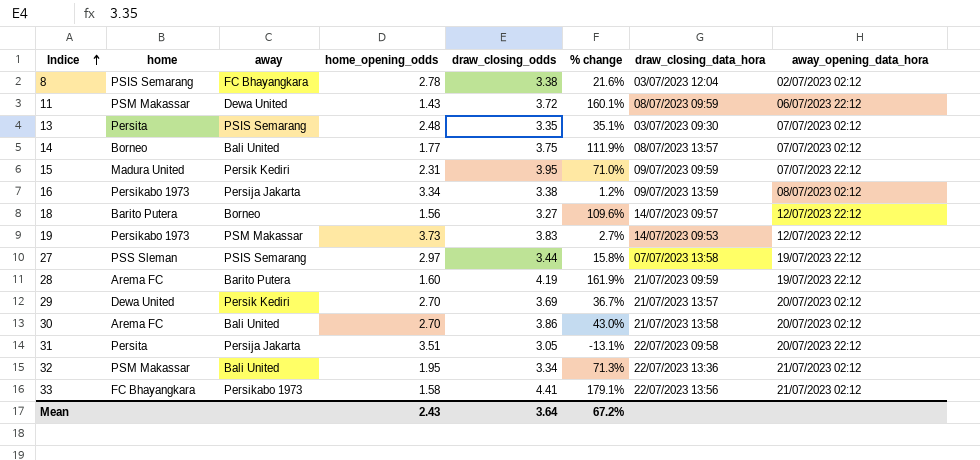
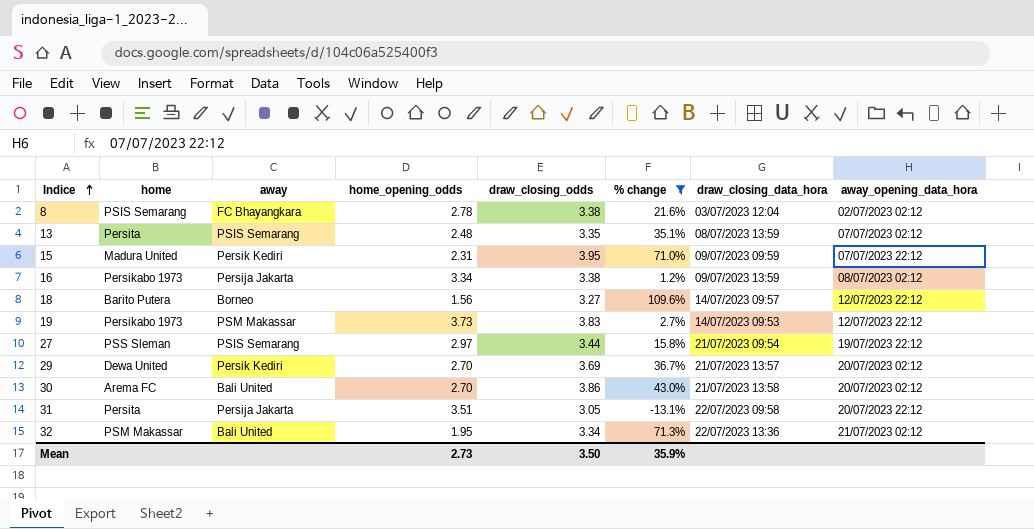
filter: none -> % change <= 109.6%
13 | draw_closing_data_hora: 03/07/2023 09:30 -> 08/07/2023 13:59
27 | draw_closing_data_hora: 07/07/2023 13:58 -> 21/07/2023 09:54
Mean | home_opening_odds: 2.43 -> 2.73
Mean | draw_closing_odds: 3.64 -> 3.50
Mean | % change: 67.2% -> 35.9%

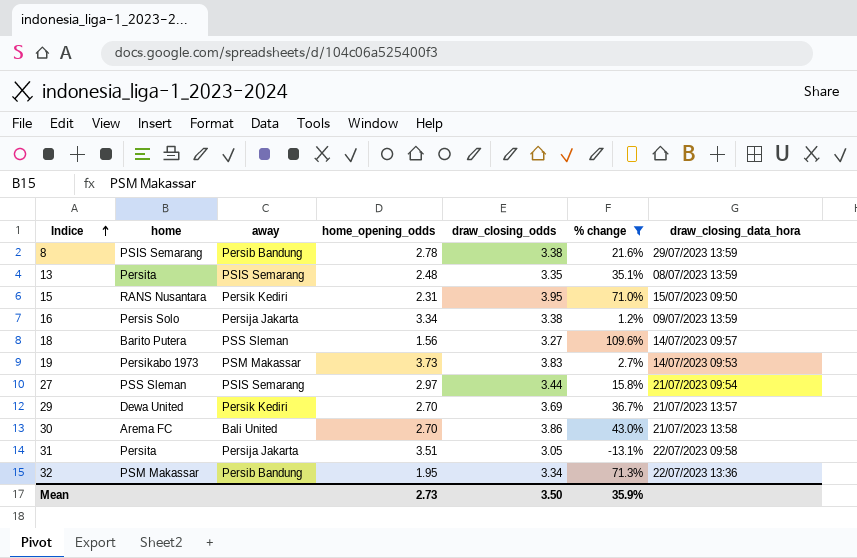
column away_opening_data_hora | position: 8 -> none
8 | away: FC Bhayangkara -> Persib Bandung
8 | draw_closing_data_hora: 03/07/2023 12:04 -> 29/07/2023 13:59
15 | home: Madura United -> RANS Nusantara
15 | draw_closing_data_hora: 09/07/2023 09:59 -> 15/07/2023 09:50
16 | home: Persikabo 1973 -> Persis Solo
18 | away: Borneo -> PSS Sleman
32 | away: Bali United -> Persib Bandung

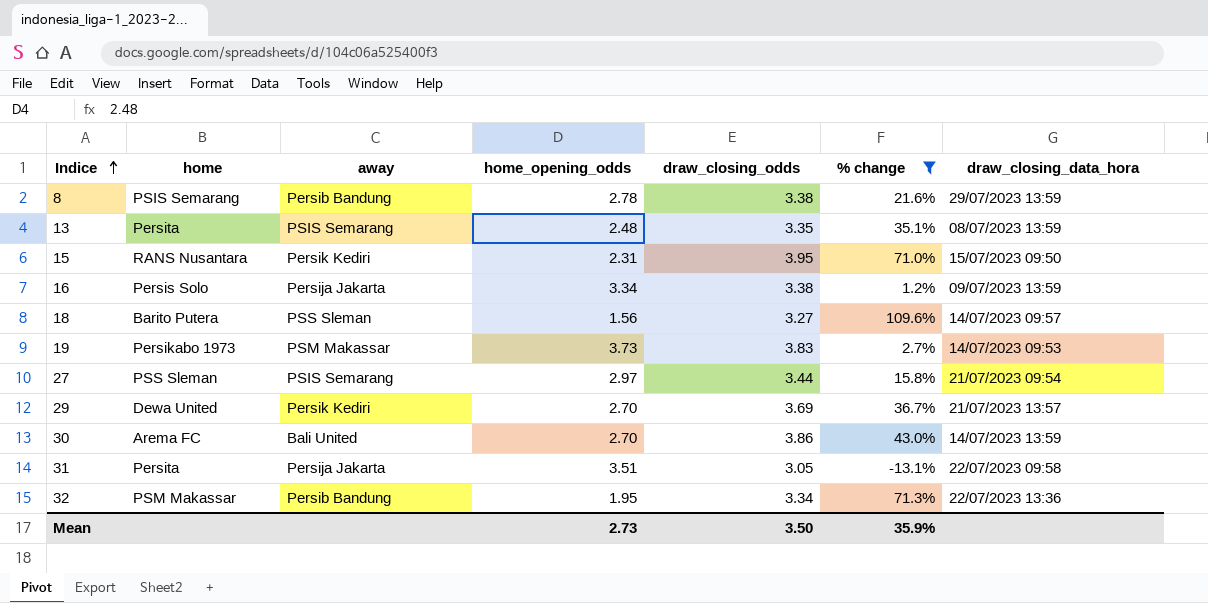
30 | draw_closing_data_hora: 21/07/2023 13:58 -> 14/07/2023 13:59

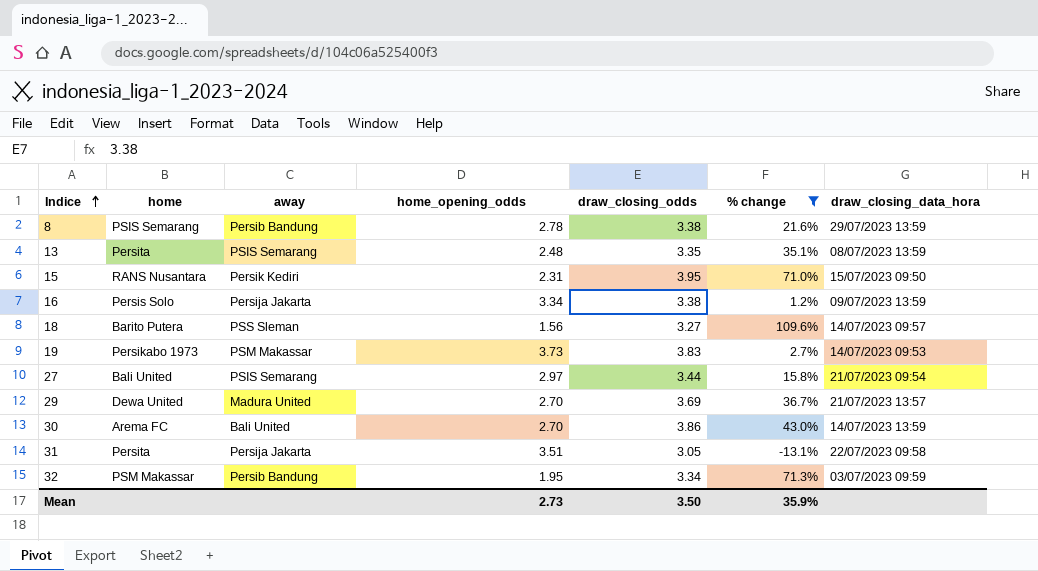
27 | home: PSS Sleman -> Bali United
29 | away: Persik Kediri -> Madura United
32 | draw_closing_data_hora: 22/07/2023 13:36 -> 03/07/2023 09:59

